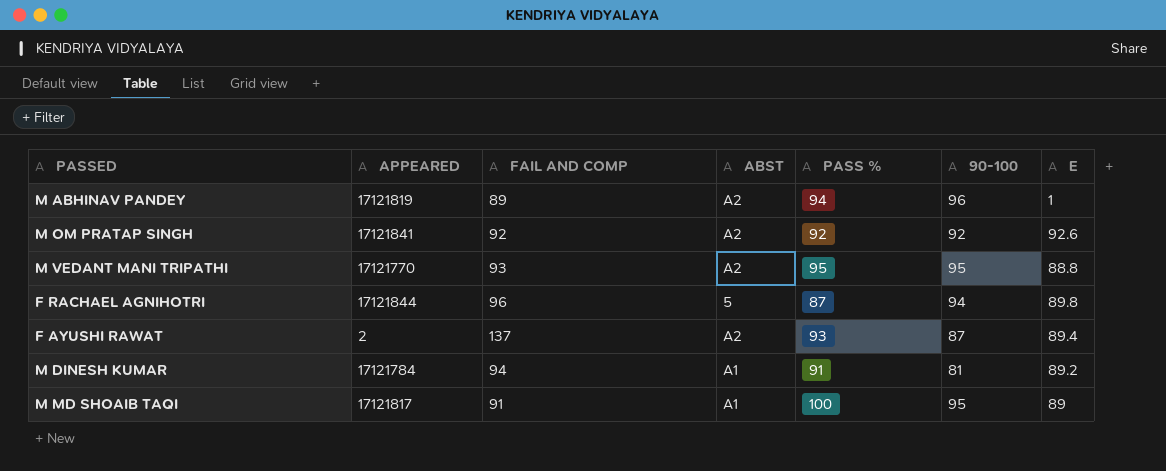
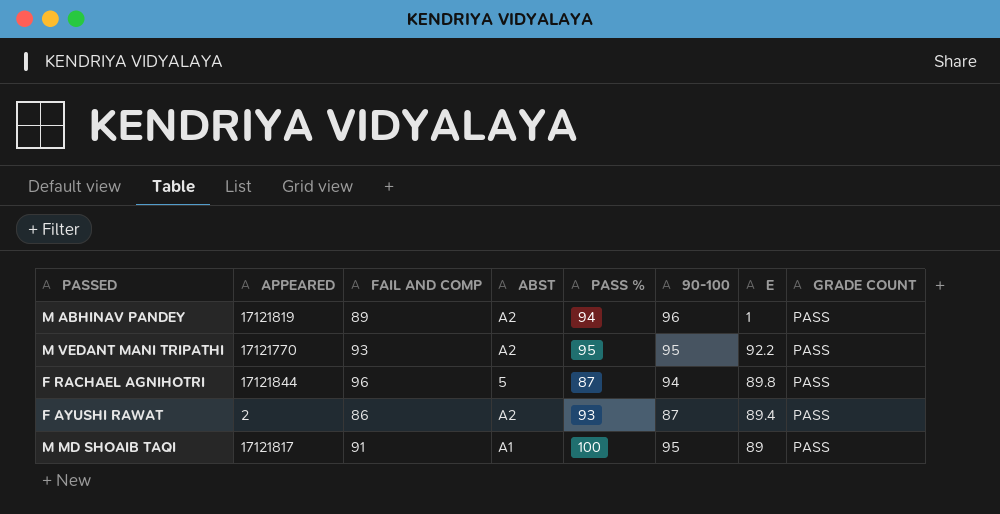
column GRADE COUNT | position: none -> 8
row M OM PRATAP SINGH: 17121841 | 92 | A2 | 92 | 92 | 92.6 -> none
row M DINESH KUMAR: 17121784 | 94 | A1 | 91 | 81 | 89.2 -> none
M VEDANT MANI TRIPATHI | E: 88.8 -> 92.2
F AYUSHI RAWAT | FAIL AND COMP: 137 -> 86

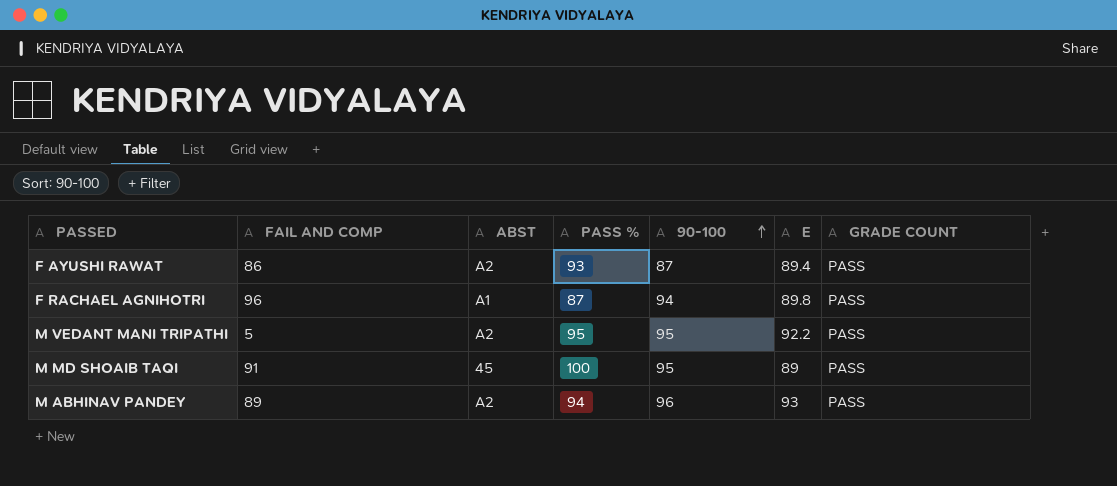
row order: none -> 90-100 ascending
column APPEARED | position: 2 -> none
F RACHAEL AGNIHOTRI | ABST: 5 -> A1
M VEDANT MANI TRIPATHI | FAIL AND COMP: 93 -> 5
M MD SHOAIB TAQI | ABST: A1 -> 45
M ABHINAV PANDEY | E: 1 -> 93

